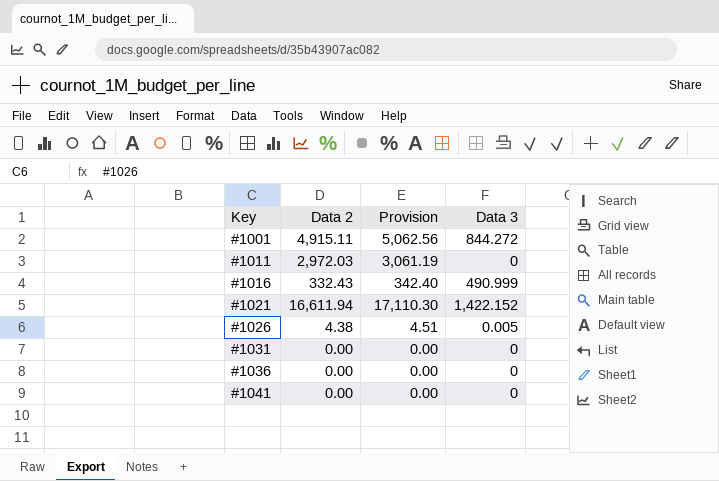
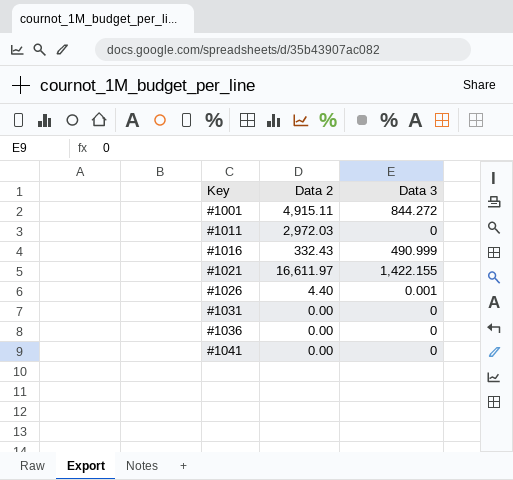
column Provision | formula: [Data 2] * 1.03 -> none
#1021 | Data 2: 16,611.94 -> 16,611.97
#1021 | Data 3: 1,422.152 -> 1,422.155
#1026 | Data 2: 4.38 -> 4.40
#1026 | Data 3: 0.005 -> 0.001

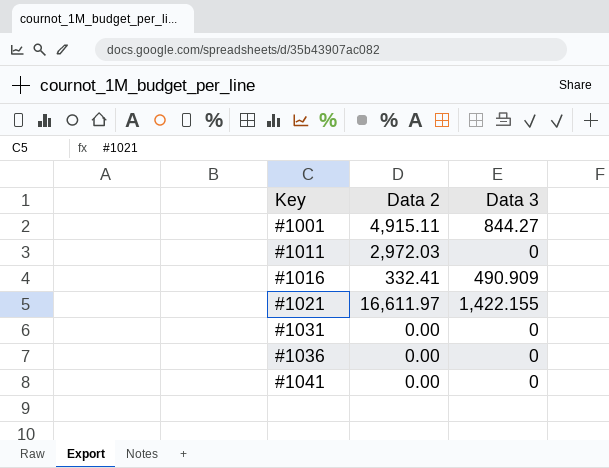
row #1026: 4.40 | 0.001 -> none
#1001 | Data 3: 844.272 -> 844.27
#1016 | Data 2: 332.43 -> 332.41
#1016 | Data 3: 490.999 -> 490.909

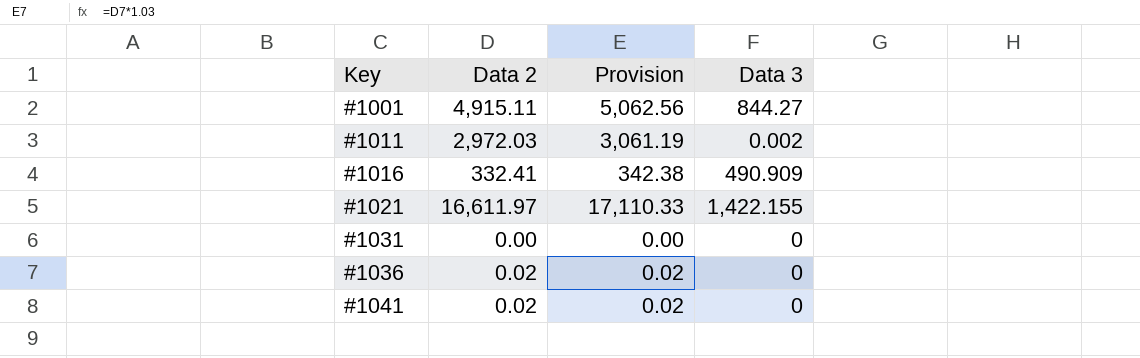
column Provision | formula: none -> [Data 2] * 1.03
#1011 | Data 3: 0 -> 0.002
#1036 | Data 2: 0.00 -> 0.02
#1041 | Data 2: 0.00 -> 0.02

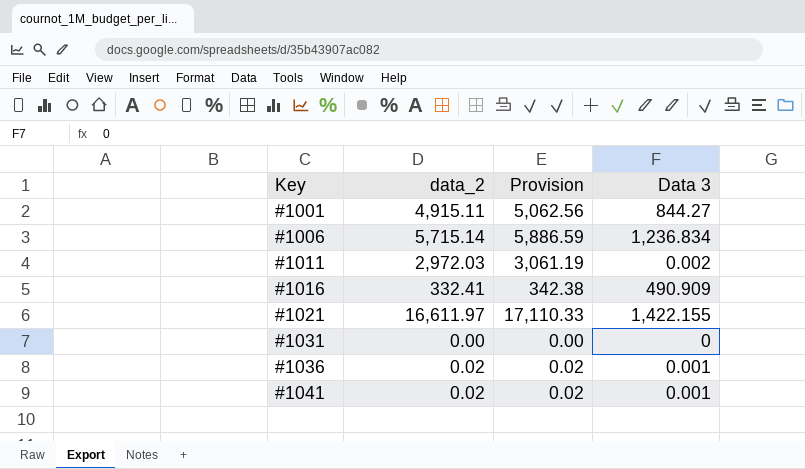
column name: Data 2 -> data_2
row #1006: none -> 5,715.14 | 5,886.59 | 1,236.834
#1036 | Data 3: 0 -> 0.001
#1041 | Data 3: 0 -> 0.001

